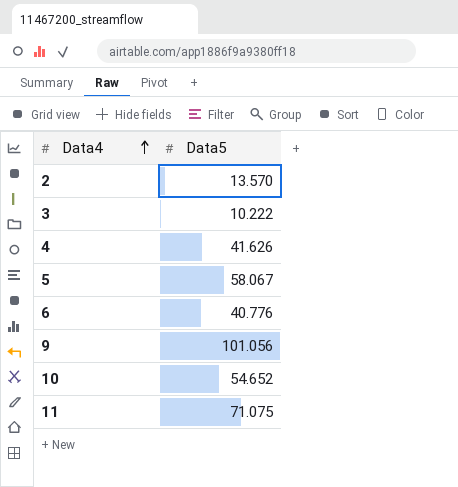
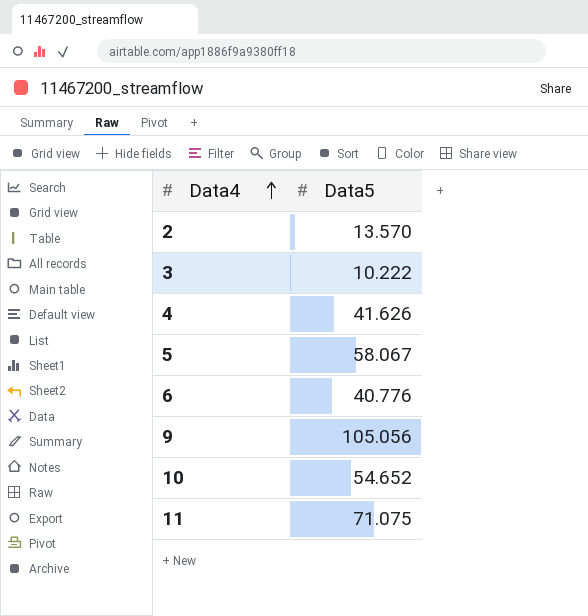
9 | Data5: 101.056 -> 105.056

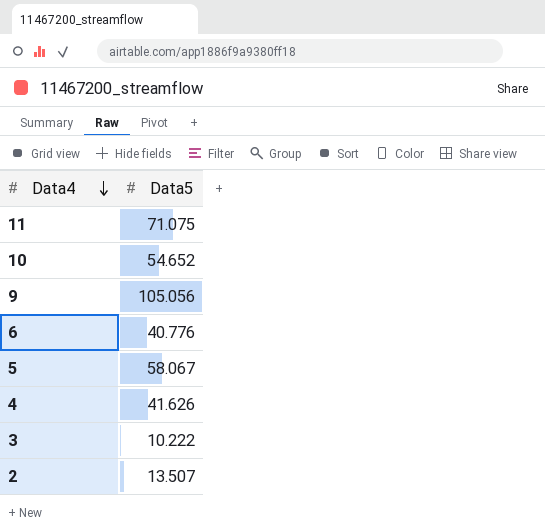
row order: Data4 ascending -> Data4 descending
2 | Data5: 13.570 -> 13.507

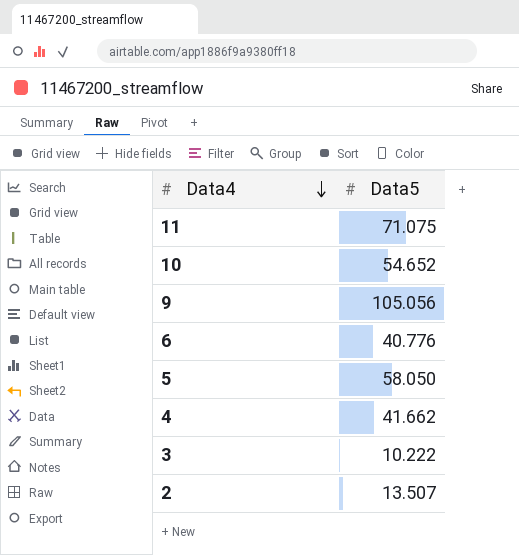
5 | Data5: 58.067 -> 58.050
4 | Data5: 41.626 -> 41.662

